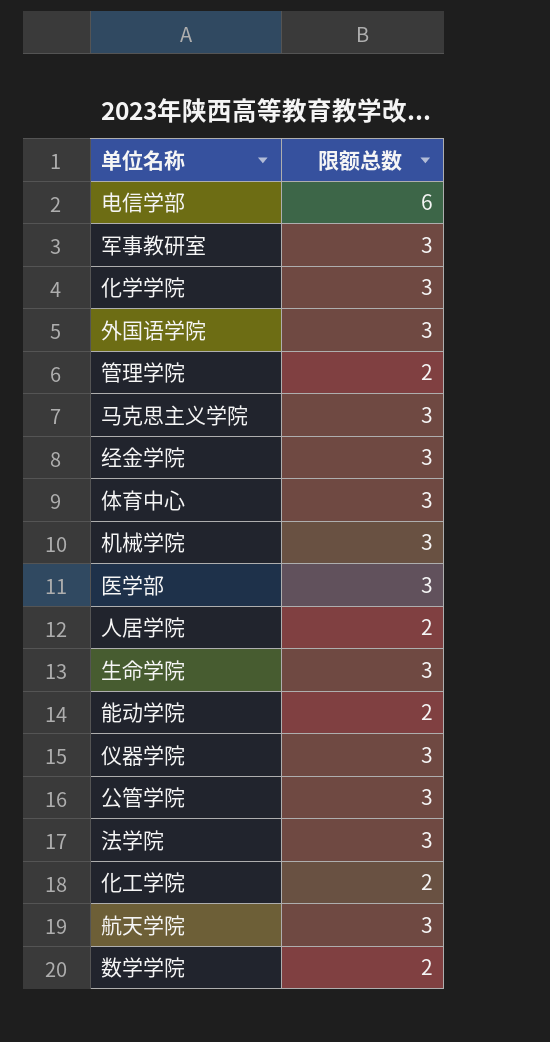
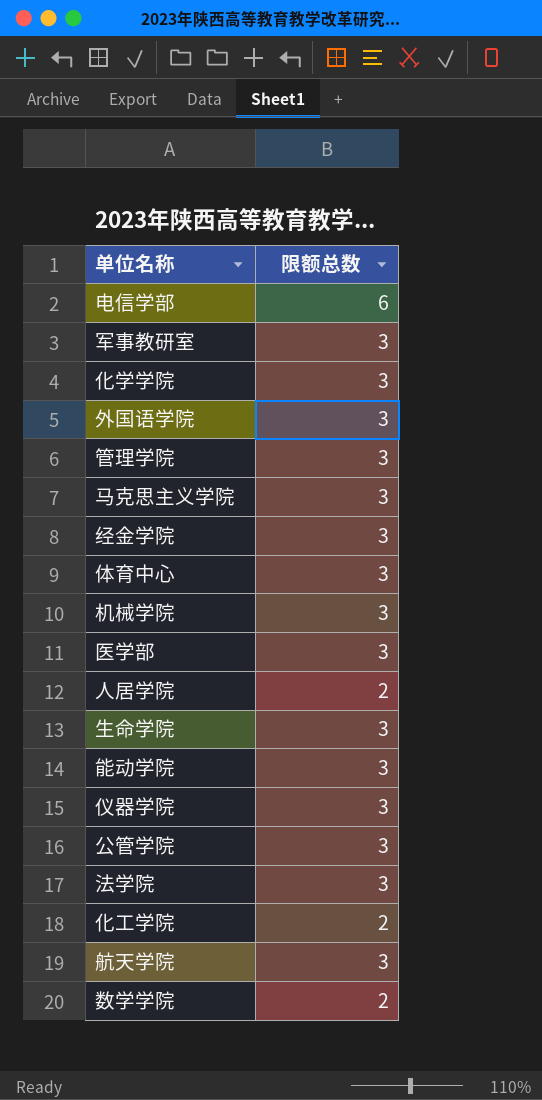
管理学院 | 限额总数: 2 -> 3
能动学院 | 限额总数: 2 -> 3

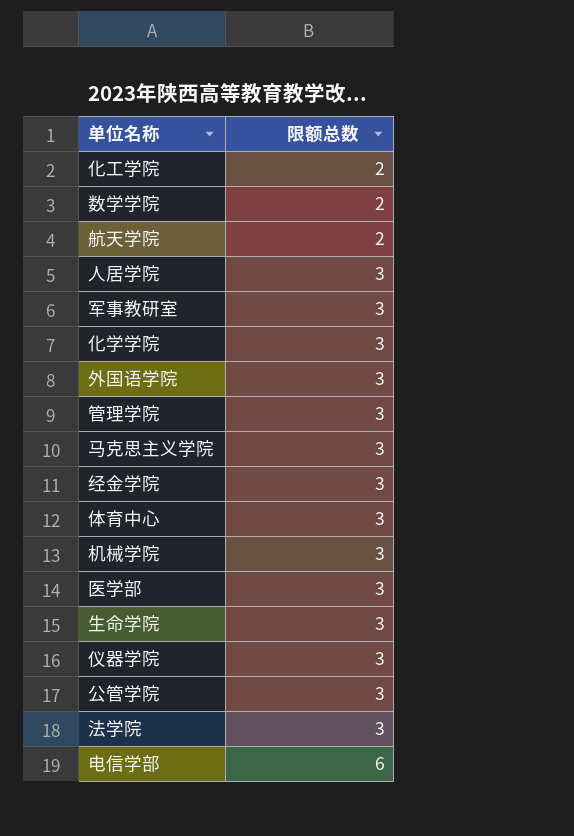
row order: none -> 限额总数 ascending
row 能动学院: 3 -> none
航天学院 | 限额总数: 3 -> 2
人居学院 | 限额总数: 2 -> 3

